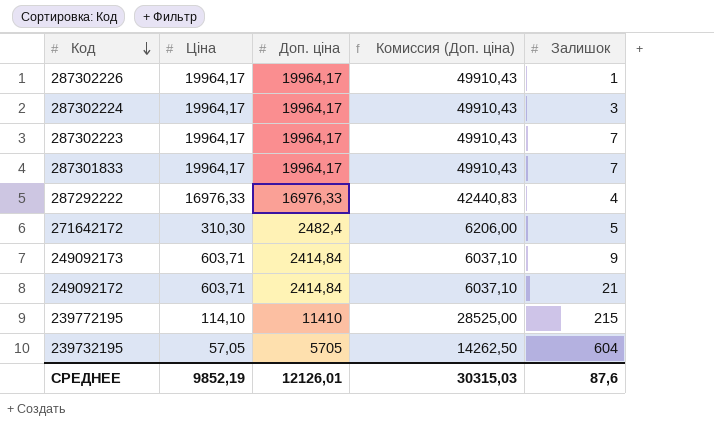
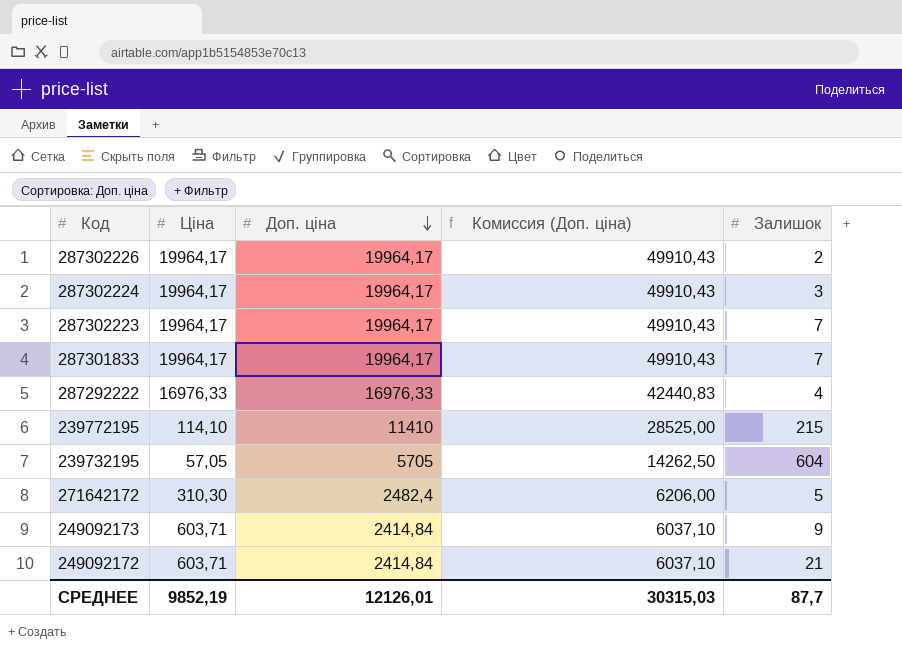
row order: Код descending -> Доп. ціна descending
287302226 | Залишок: 1 -> 2
СРЕДНЕЕ | Залишок: 87,6 -> 87,7

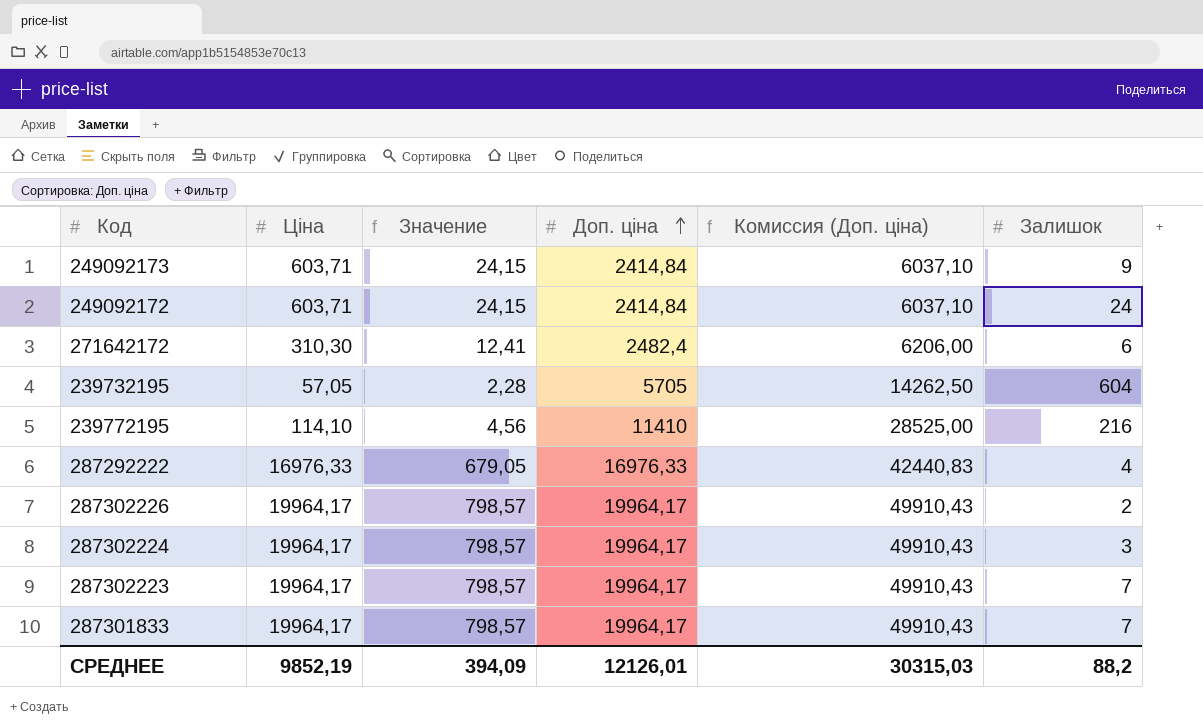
row order: Доп. ціна descending -> Доп. ціна ascending
column Значение | formula: none -> [Ціна] * 0,04
249092172 | Залишок: 21 -> 24
271642172 | Залишок: 5 -> 6
239772195 | Залишок: 215 -> 216
СРЕДНЕЕ | Залишок: 87,7 -> 88,2

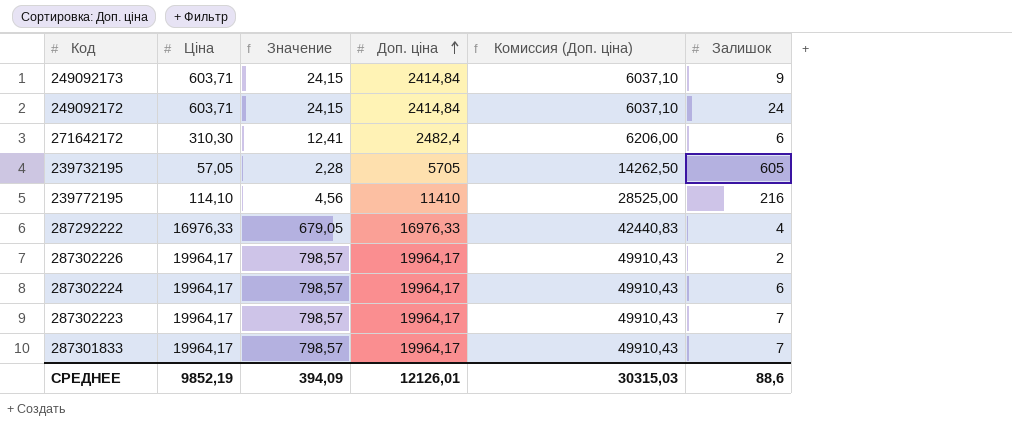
239732195 | Залишок: 604 -> 605
287302224 | Залишок: 3 -> 6
СРЕДНЕЕ | Залишок: 88,2 -> 88,6

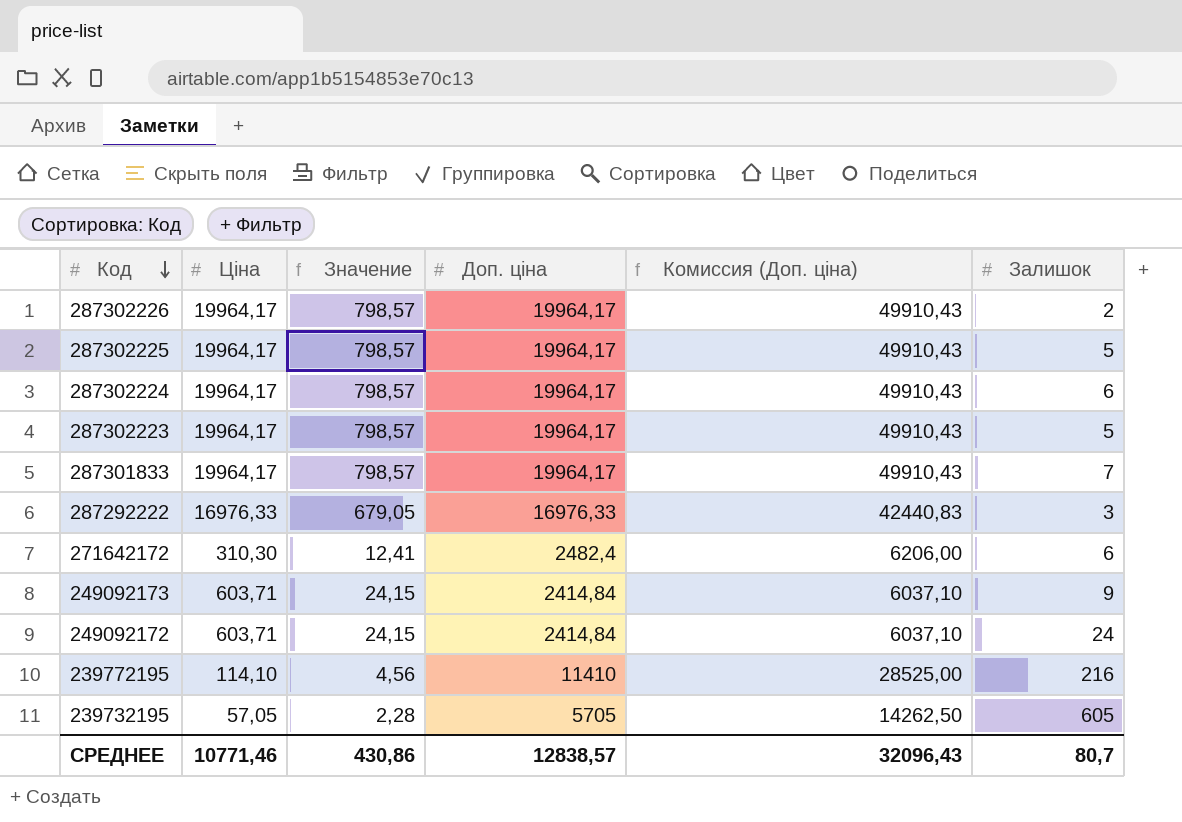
row order: Доп. ціна ascending -> Код descending
row 287302225: none -> 19964,17 | 798,57 | 19964,17 | 49910,43 | 5
287302223 | Залишок: 7 -> 5
287292222 | Залишок: 4 -> 3
СРЕДНЕЕ | Ціна: 9852,19 -> 10771,46
СРЕДНЕЕ | Значение: 394,09 -> 430,86
СРЕДНЕЕ | Доп. ціна: 12126,01 -> 12838,57
СРЕДНЕЕ | Комиссия (Доп. ціна): 30315,03 -> 32096,43
СРЕДНЕЕ | Залишок: 88,6 -> 80,7

